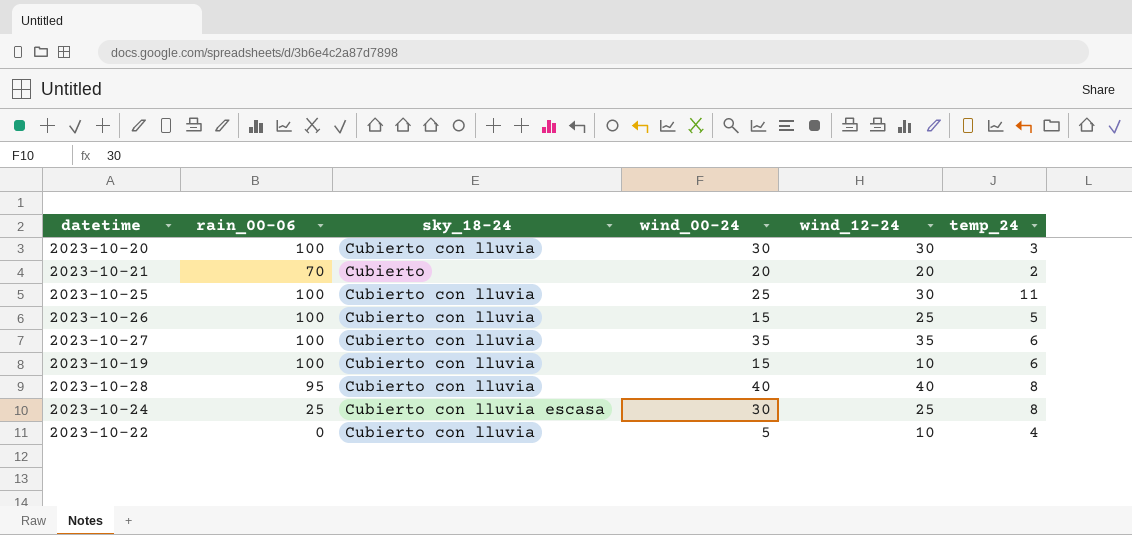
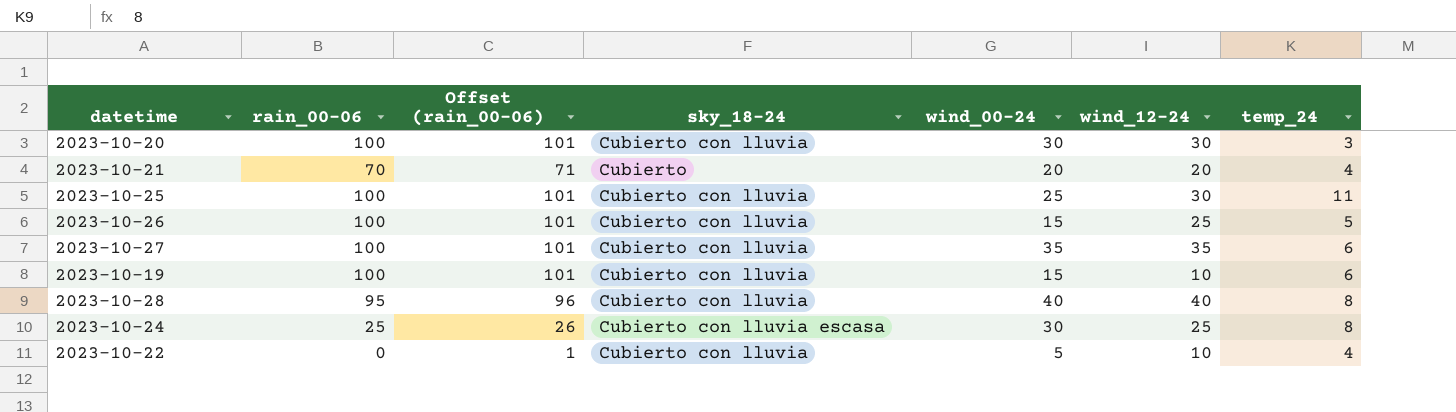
column Offset (rain_00-06) | formula: none -> [rain_00-06] + 1
2023-10-21 | temp_24: 2 -> 4

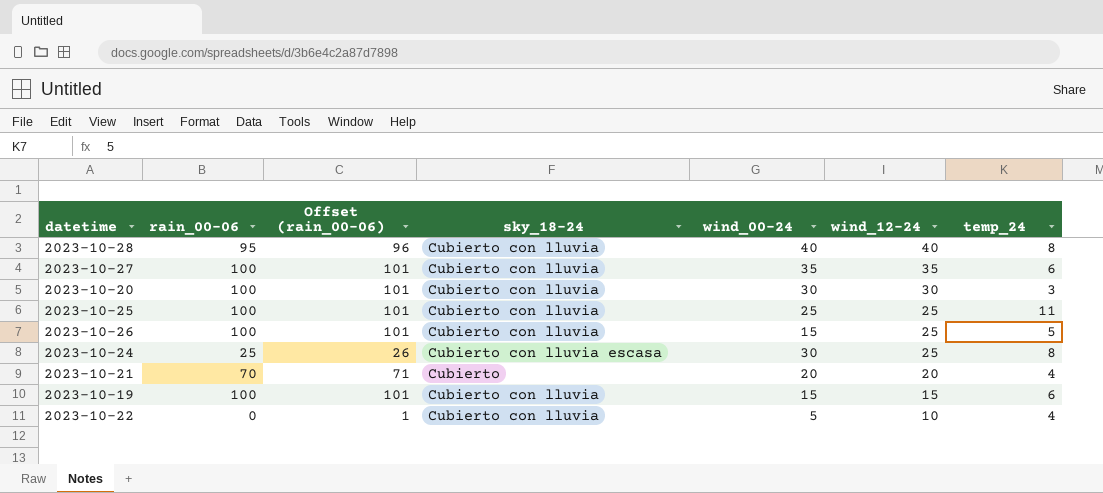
row order: none -> wind_12-24 descending
2023-10-25 | wind_12-24: 30 -> 25
2023-10-19 | wind_12-24: 10 -> 15

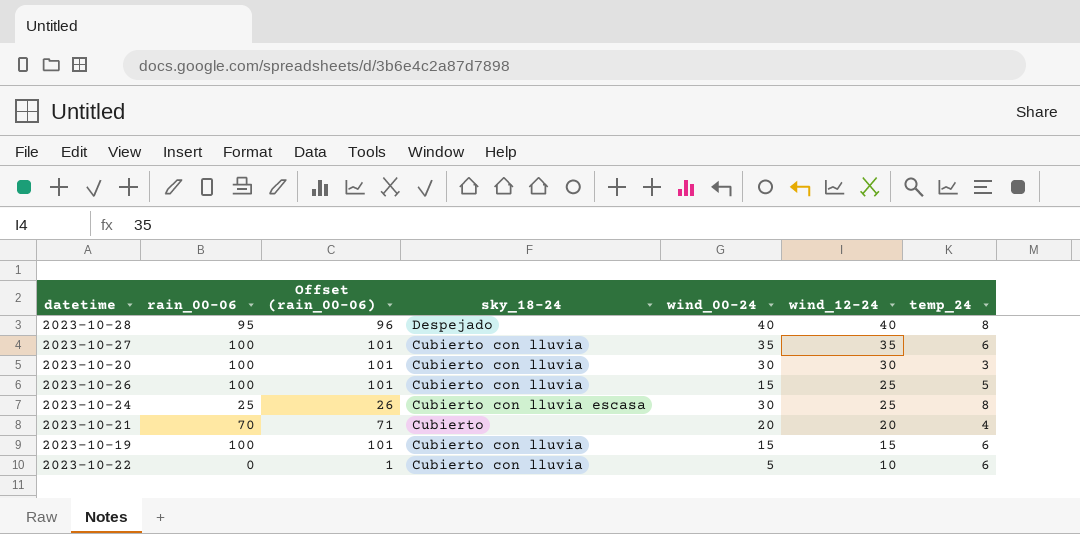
row 2023-10-25: 100 | 101 | Cubierto con lluvia | 25 | 25 | 11 -> none
2023-10-28 | sky_18-24: Cubierto con lluvia -> Despejado
2023-10-22 | temp_24: 4 -> 6

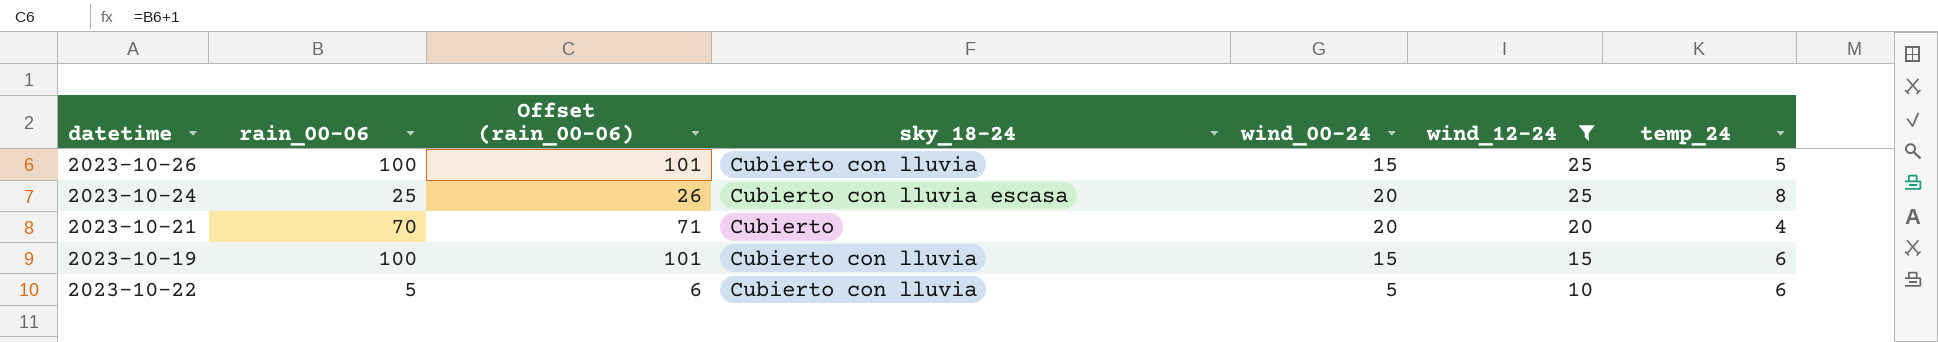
filter: none -> wind_12-24 <= 25
2023-10-24 | wind_00-24: 30 -> 20
2023-10-22 | rain_00-06: 0 -> 5
2023-10-22 | Offset (rain_00-06): 1 -> 6

